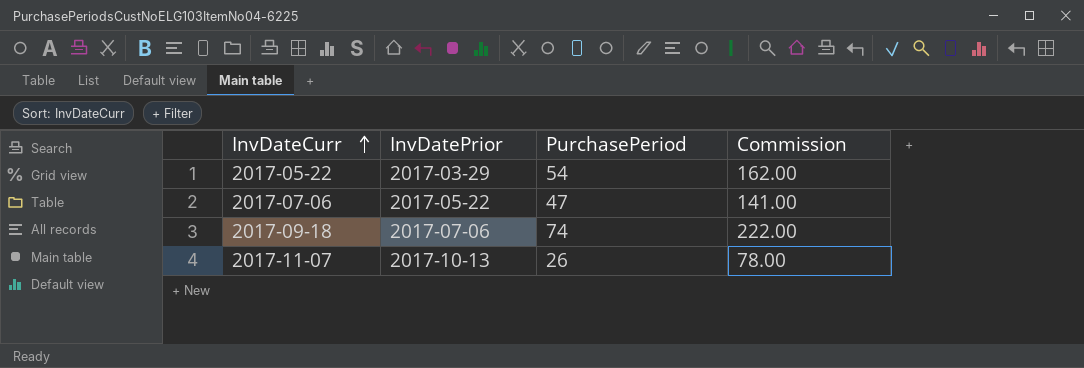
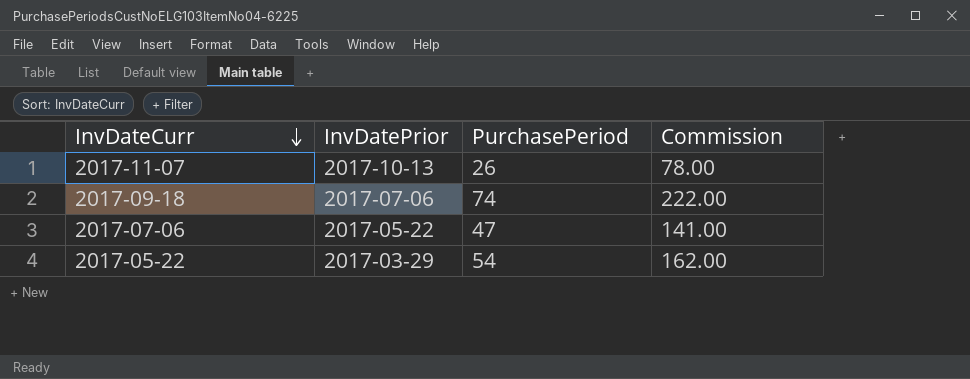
row order: InvDateCurr ascending -> InvDateCurr descending

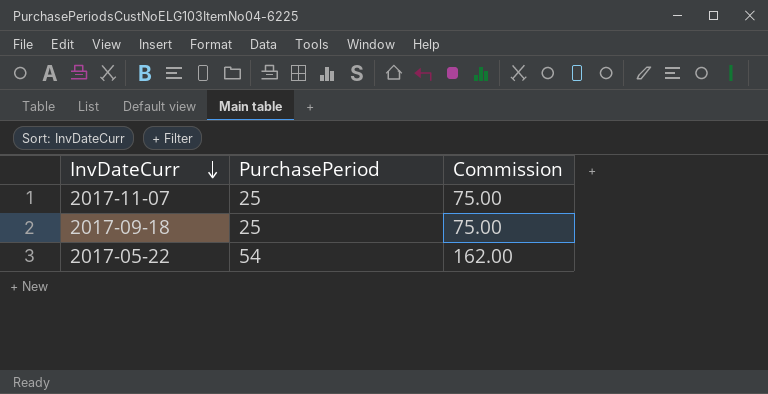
column InvDatePrior | position: 2 -> none
row 2017-07-06: 2017-05-22 | 47 | 141.00 -> none
2017-11-07 | PurchasePeriod: 26 -> 25
2017-11-07 | Commission: 78.00 -> 75.00
2017-09-18 | PurchasePeriod: 74 -> 25
2017-09-18 | Commission: 222.00 -> 75.00

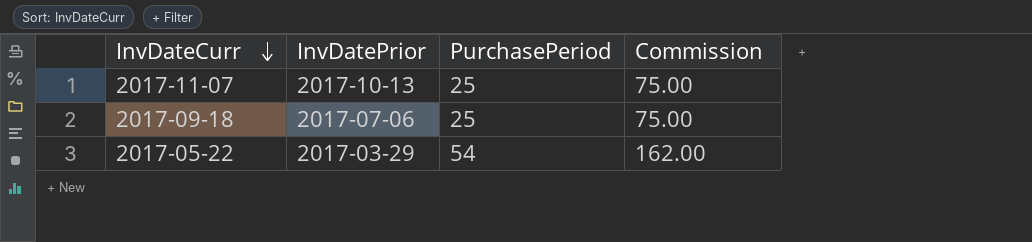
column InvDatePrior | position: none -> 2

